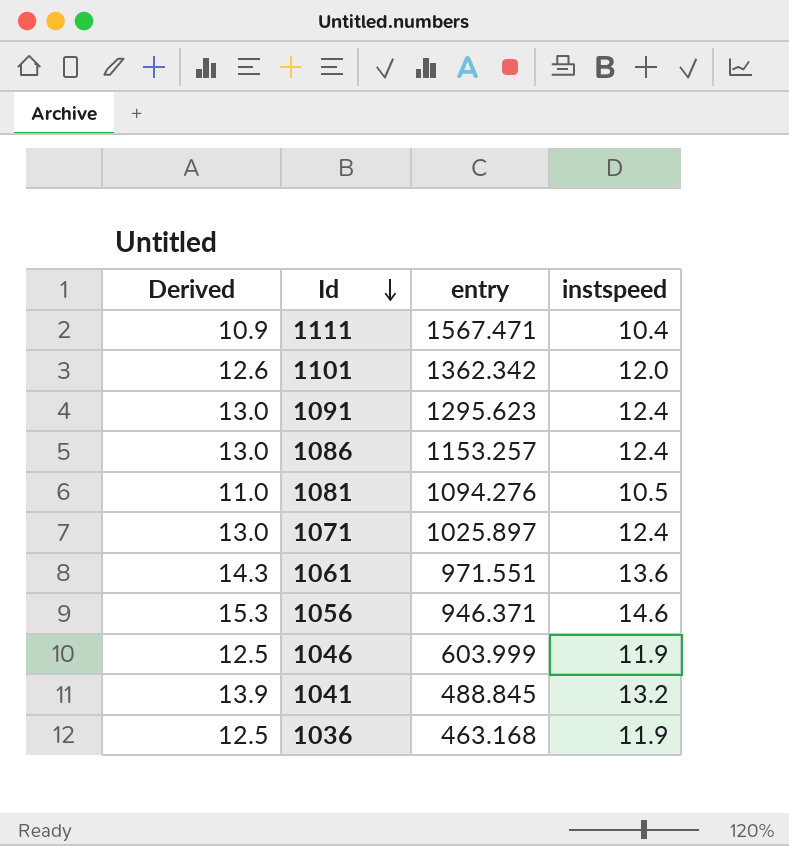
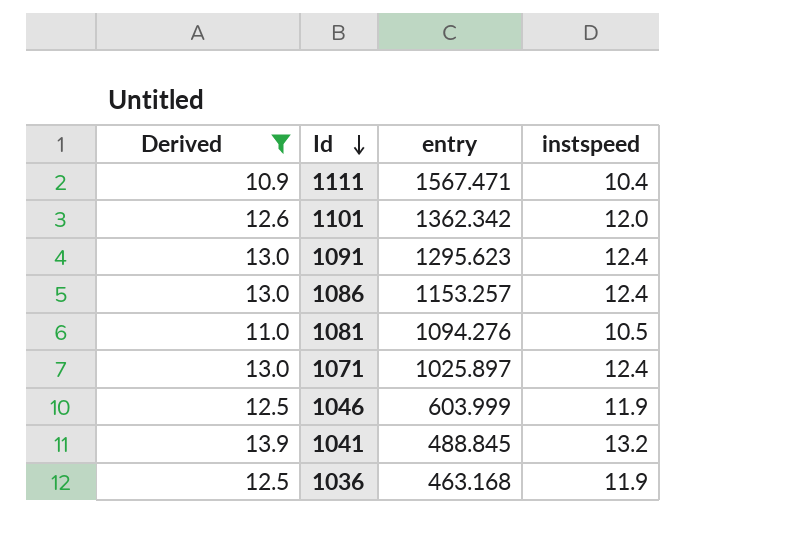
filter: none -> Derived <= 13.9

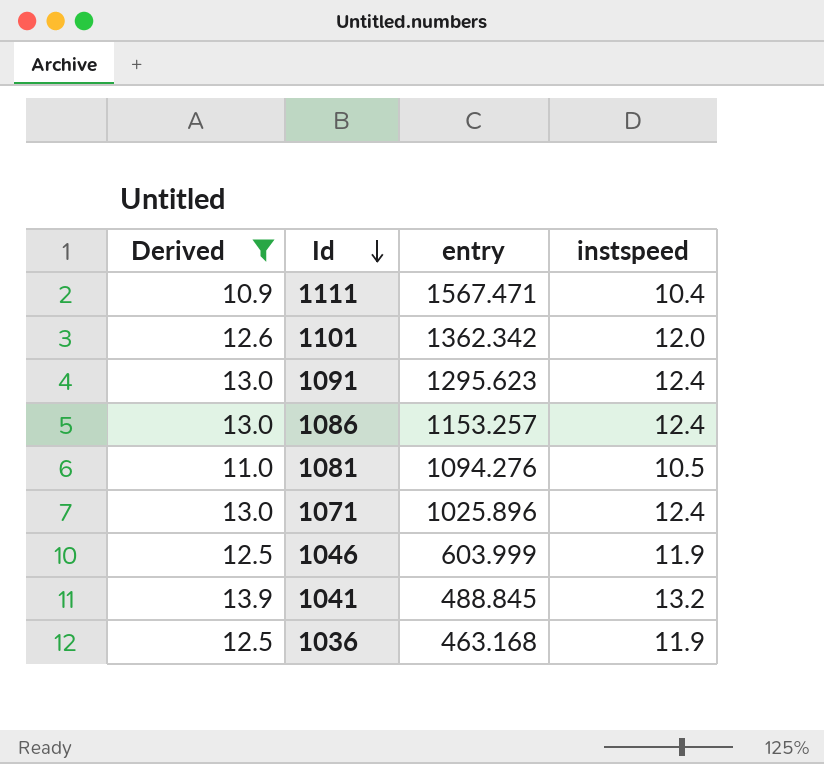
1071 | entry: 1025.897 -> 1025.896

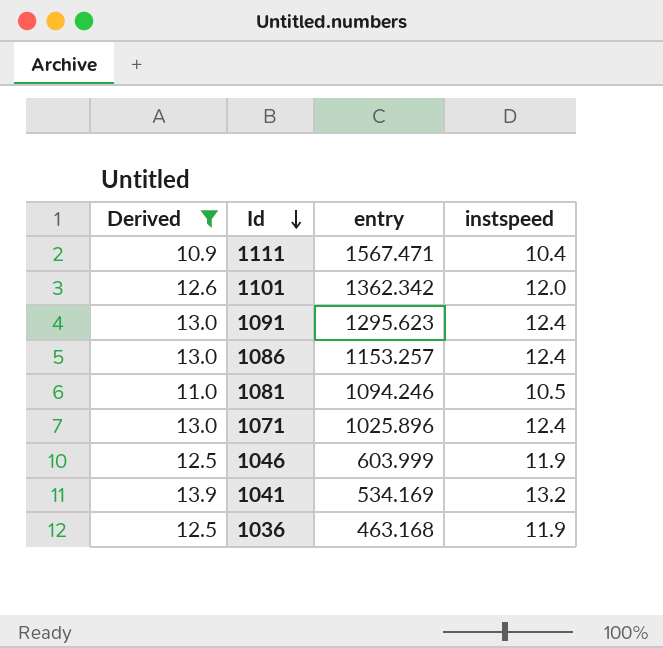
1081 | entry: 1094.276 -> 1094.246
1041 | entry: 488.845 -> 534.169

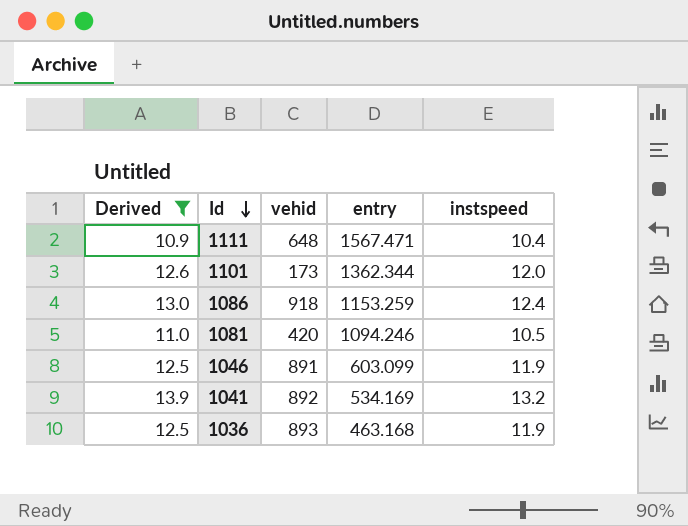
column vehid | position: none -> 3
row 1091: 13.0 | 1295.623 | 12.4 -> none
row 1071: 13.0 | 1025.896 | 12.4 -> none
1101 | entry: 1362.342 -> 1362.344
1086 | entry: 1153.257 -> 1153.259
1046 | entry: 603.999 -> 603.099

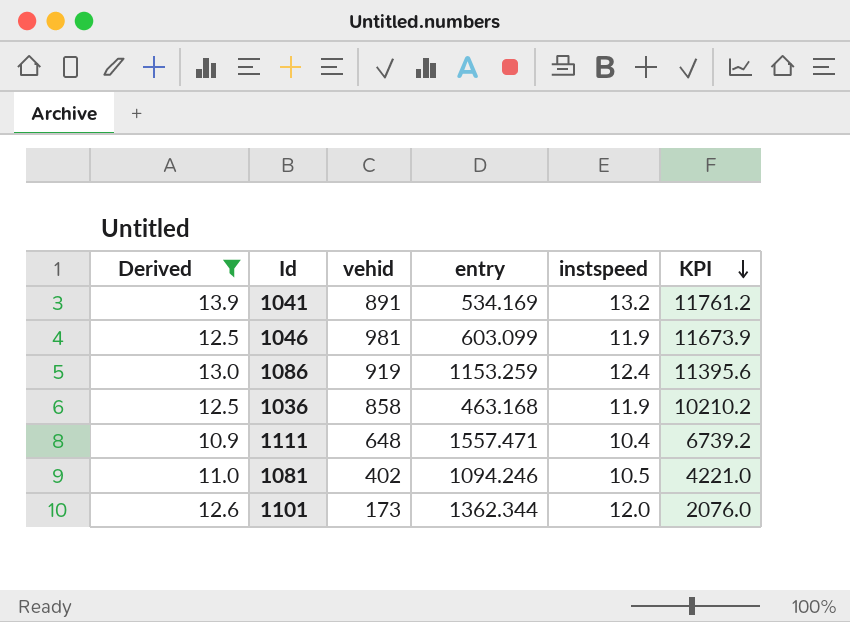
row order: Id descending -> KPI descending
column KPI | formula: none -> [vehid] * [instspeed]
1041 | vehid: 892 -> 891
1046 | vehid: 891 -> 981
1086 | vehid: 918 -> 919
1036 | vehid: 893 -> 858
1111 | entry: 1567.471 -> 1557.471
1081 | vehid: 420 -> 402

